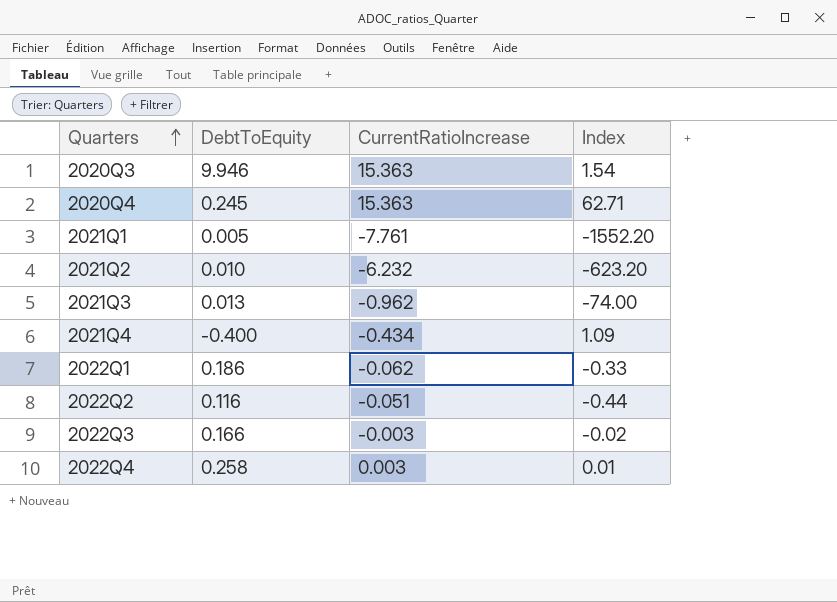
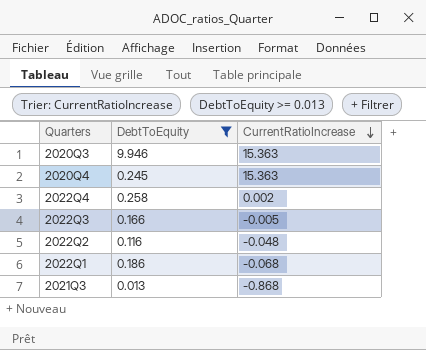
filter: none -> DebtToEquity >= 0.013
row order: Quarters ascending -> CurrentRatioIncrease descending
column Index | formula: [CurrentRatioIncrease] / [DebtToEquity] -> none
2022Q4 | CurrentRatioIncrease: 0.003 -> 0.002
2022Q3 | CurrentRatioIncrease: -0.003 -> -0.005
2022Q2 | CurrentRatioIncrease: -0.051 -> -0.048
2022Q1 | CurrentRatioIncrease: -0.062 -> -0.068
2021Q3 | CurrentRatioIncrease: -0.962 -> -0.868

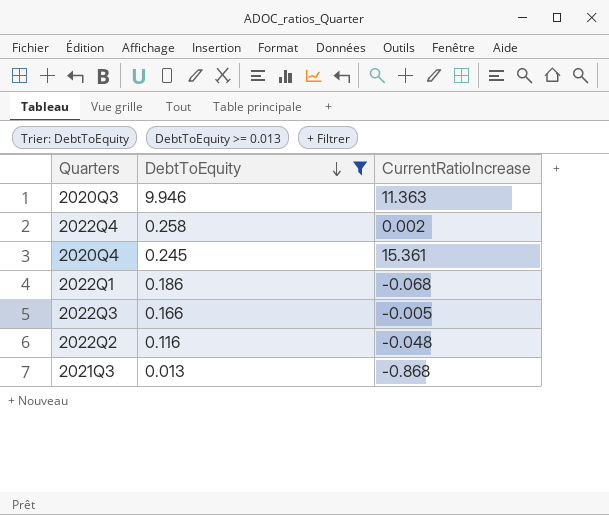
row order: CurrentRatioIncrease descending -> DebtToEquity descending
2020Q3 | CurrentRatioIncrease: 15.363 -> 11.363
2020Q4 | CurrentRatioIncrease: 15.363 -> 15.361

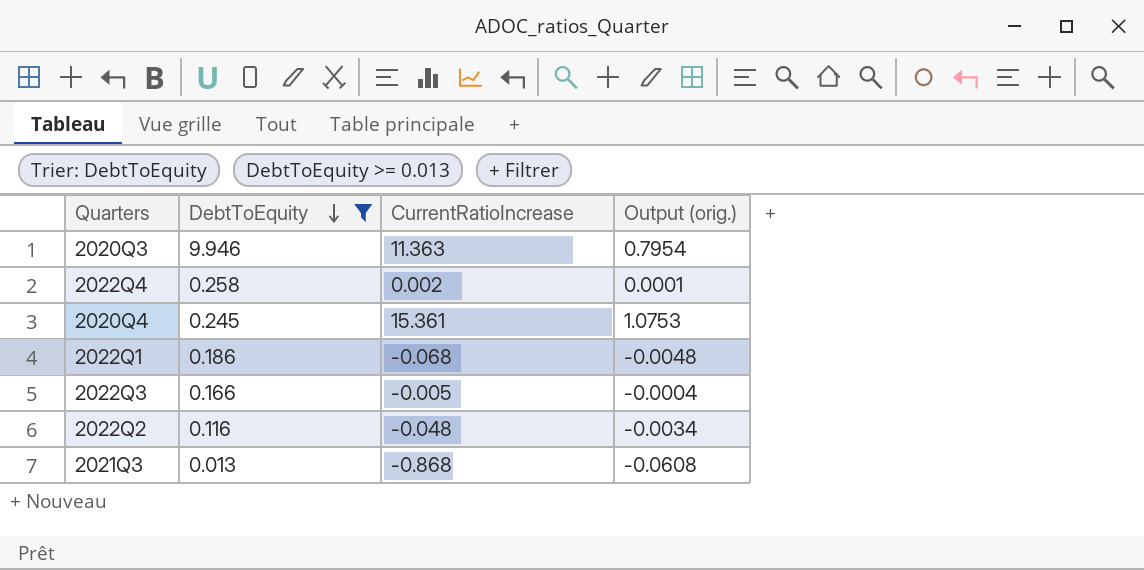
column Output (orig.) | formula: none -> [CurrentRatioIncrease] * 0.07

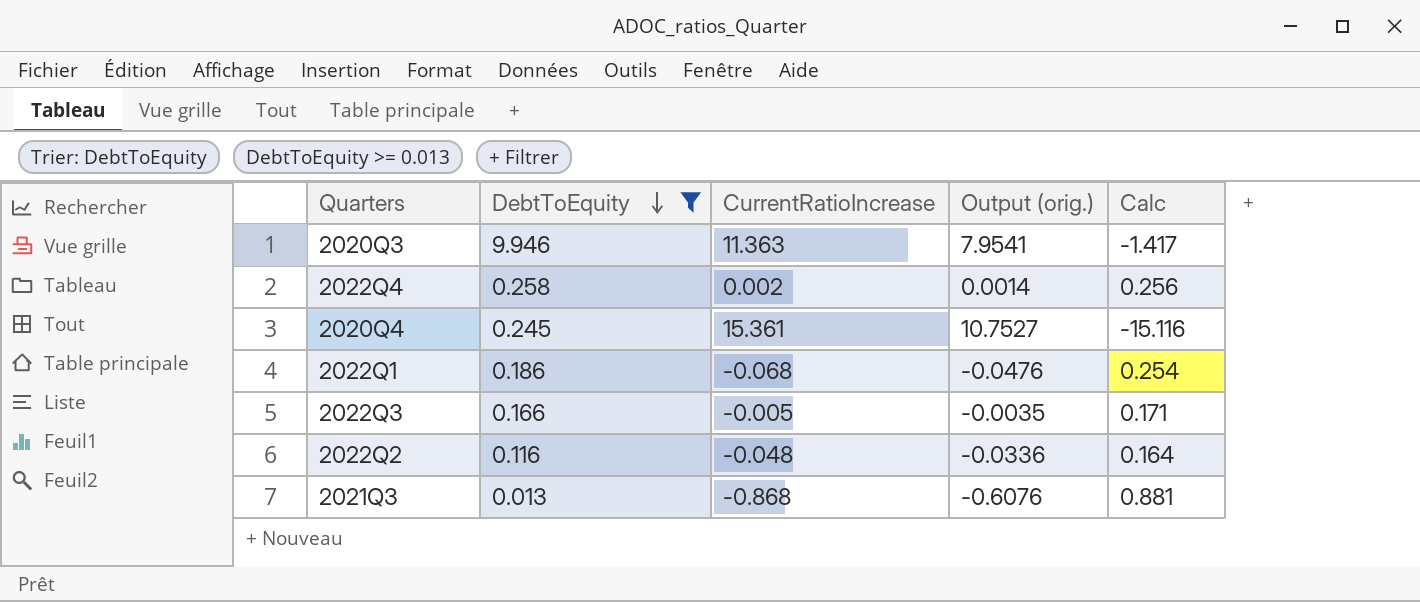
column Output (orig.) | formula: [CurrentRatioIncrease] * 0.07 -> [CurrentRatioIncrease] * 0.7
column Calc | formula: none -> [DebtToEquity] - [CurrentRatioIncrease]

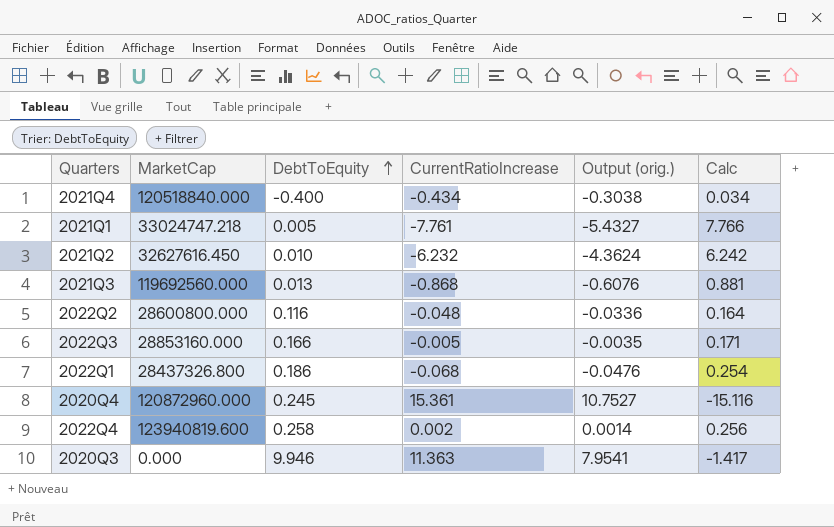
filter: DebtToEquity >= 0.013 -> none
row order: DebtToEquity descending -> DebtToEquity ascending
column MarketCap | position: none -> 2

